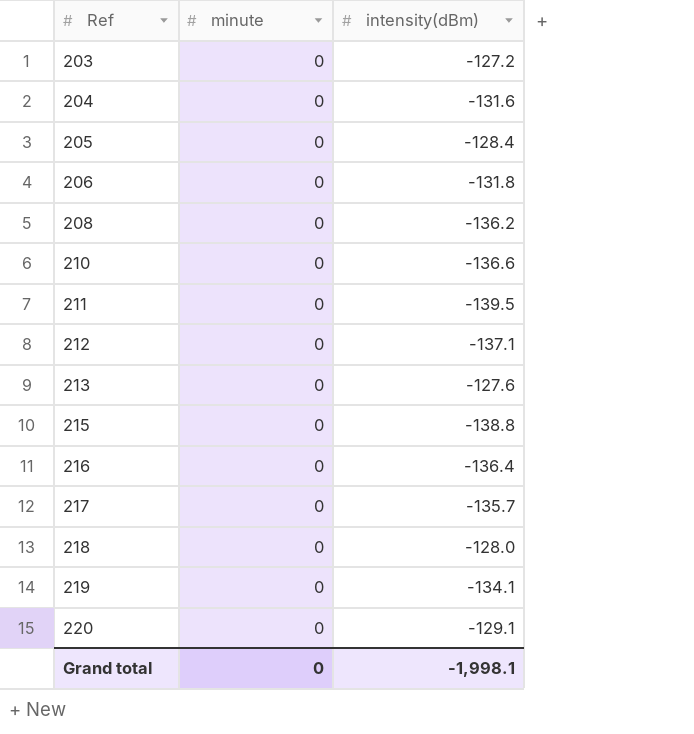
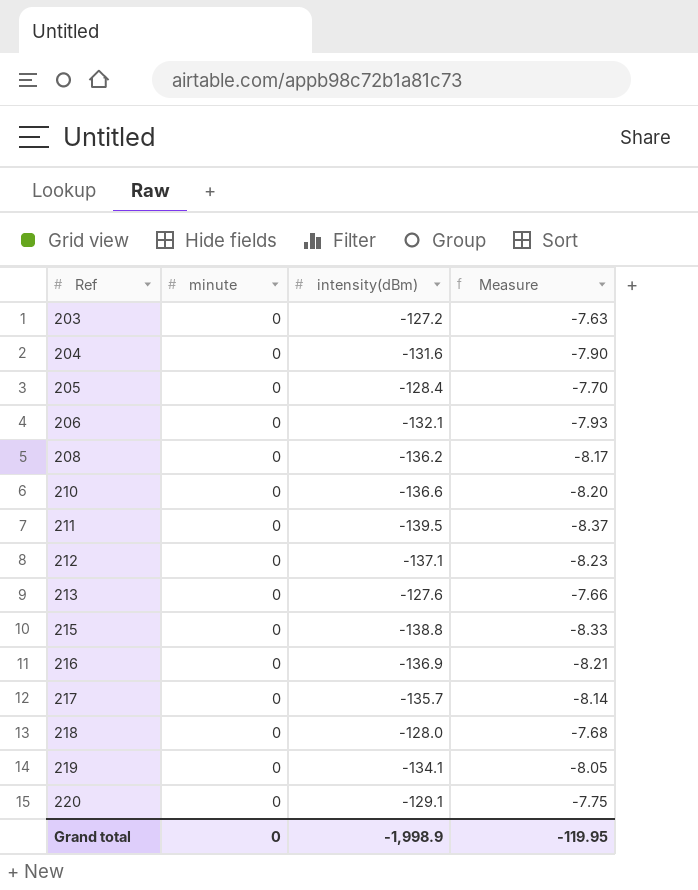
column Measure | formula: none -> [intensity(dBm)] * 0.06
206 | intensity(dBm): -131.8 -> -132.1
216 | intensity(dBm): -136.4 -> -136.9
Grand total | intensity(dBm): -1,998.1 -> -1,998.9

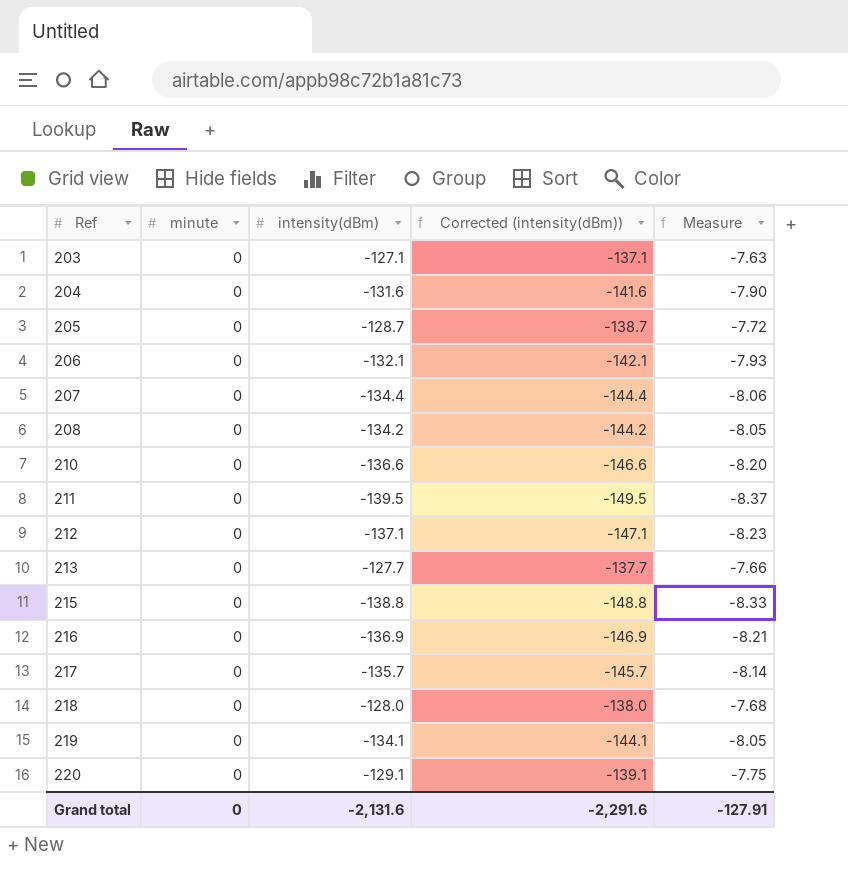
column Corrected (intensity(dBm)) | formula: none -> [intensity(dBm)] - 10
203 | intensity(dBm): -127.2 -> -127.1
205 | intensity(dBm): -128.4 -> -128.7
205 | Measure: -7.70 -> -7.72
row 207: none -> 0 | -134.4 | -144.4 | -8.06
208 | intensity(dBm): -136.2 -> -134.2
208 | Measure: -8.17 -> -8.05
213 | intensity(dBm): -127.6 -> -127.7
Grand total | intensity(dBm): -1,998.9 -> -2,131.6
Grand total | Measure: -119.95 -> -127.91

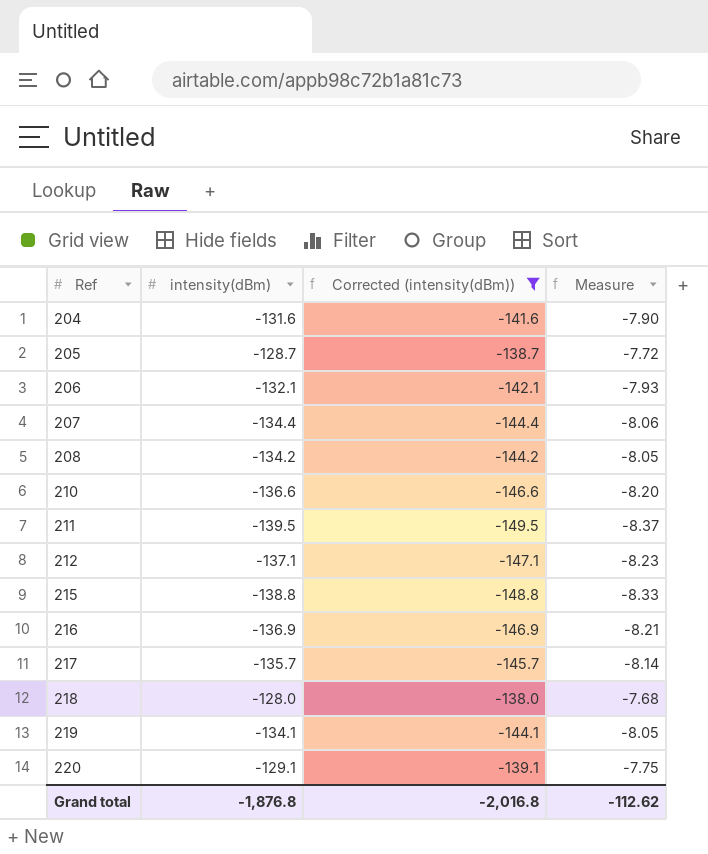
filter: none -> Corrected (intensity(dBm)) <= -138.0
column minute | position: 2 -> none
Grand total | intensity(dBm): -2,131.6 -> -1,876.8
Grand total | Corrected (intensity(dBm)): -2,291.6 -> -2,016.8
Grand total | Measure: -127.91 -> -112.62

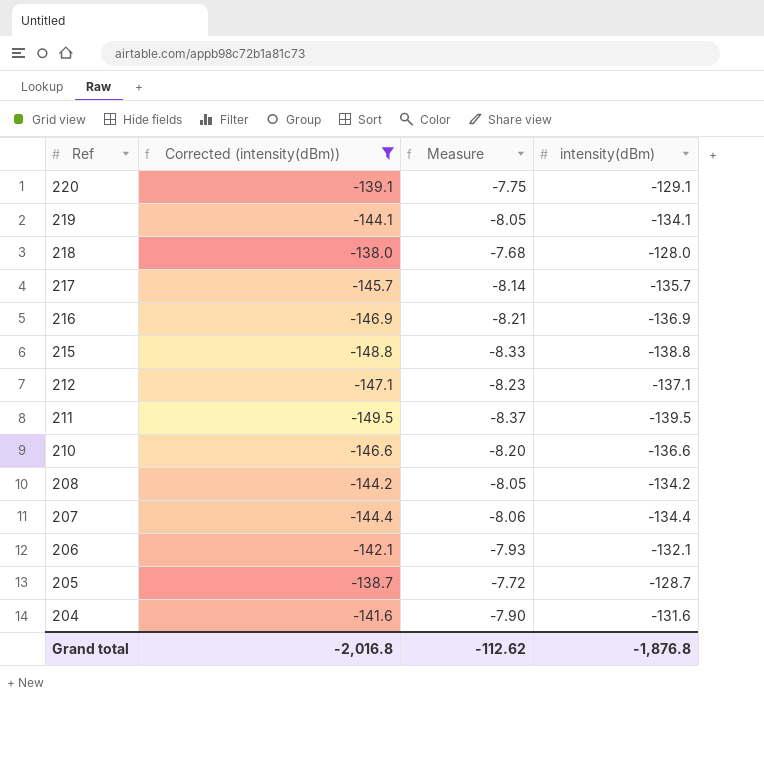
row order: Ref ascending -> Ref descending
column intensity(dBm) | position: 2 -> 4

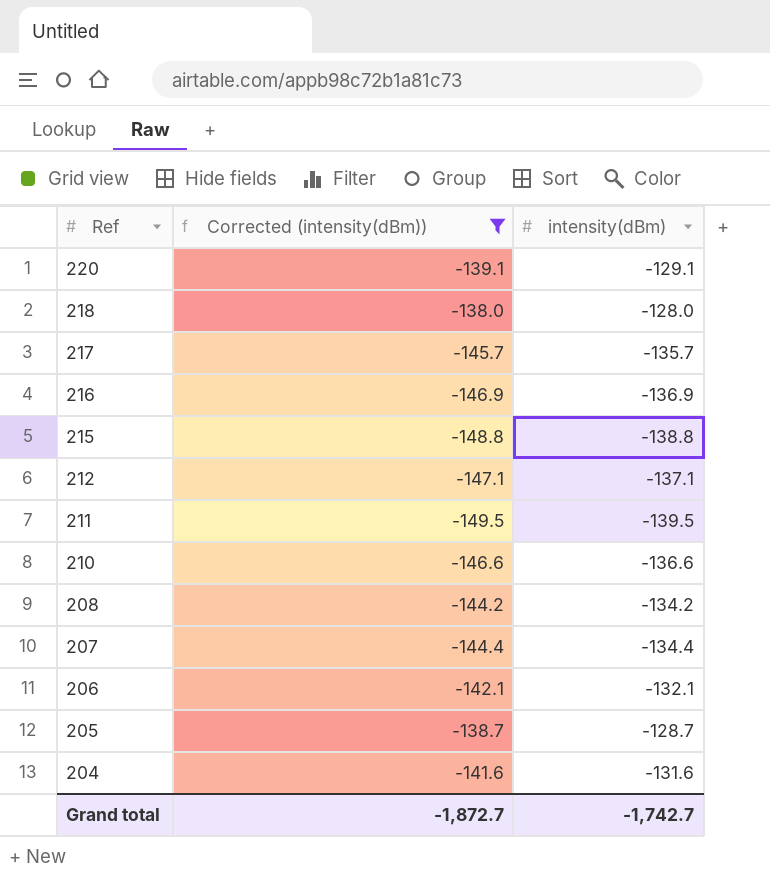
column Measure | formula: [intensity(dBm)] * 0.06 -> none
row 219: -144.1 | -8.05 | -134.1 -> none
Grand total | Corrected (intensity(dBm)): -2,016.8 -> -1,872.7
Grand total | intensity(dBm): -1,876.8 -> -1,742.7

